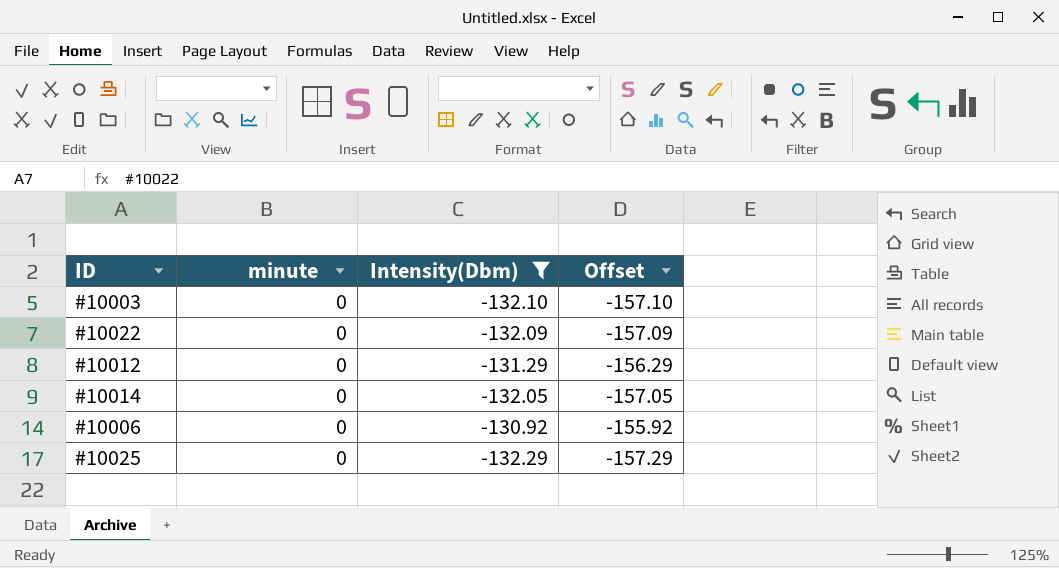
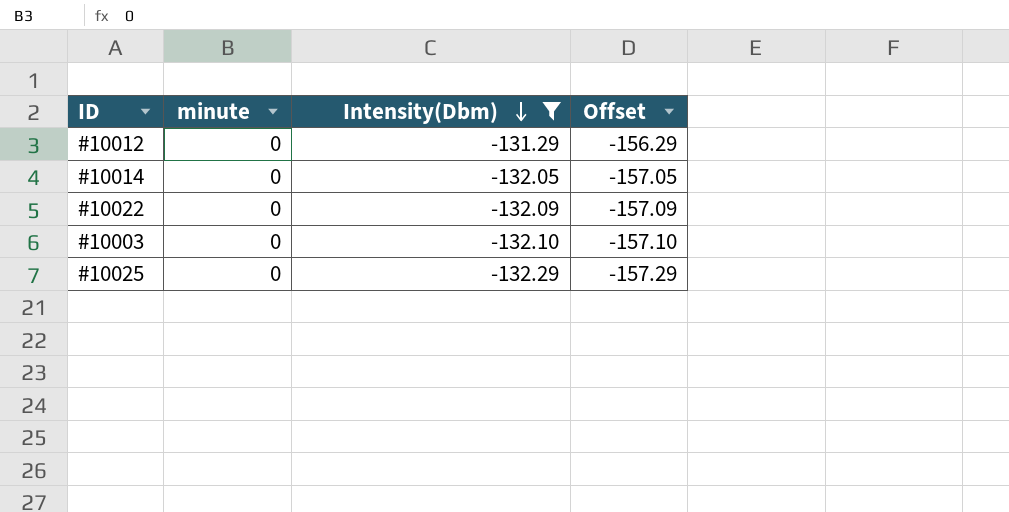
row order: none -> Intensity(Dbm) descending
row #10006: 0 | -130.92 | -155.92 -> none

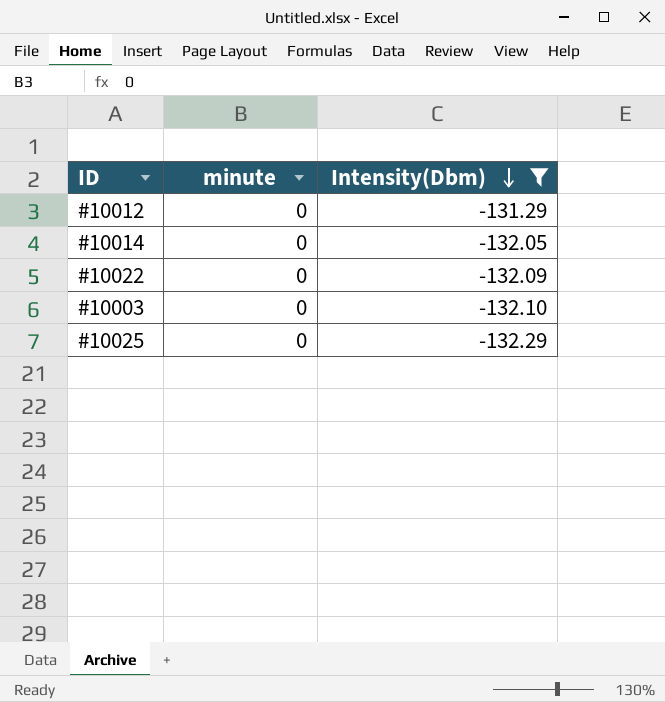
column Offset | formula: [Intensity(Dbm)] - 25 -> none

